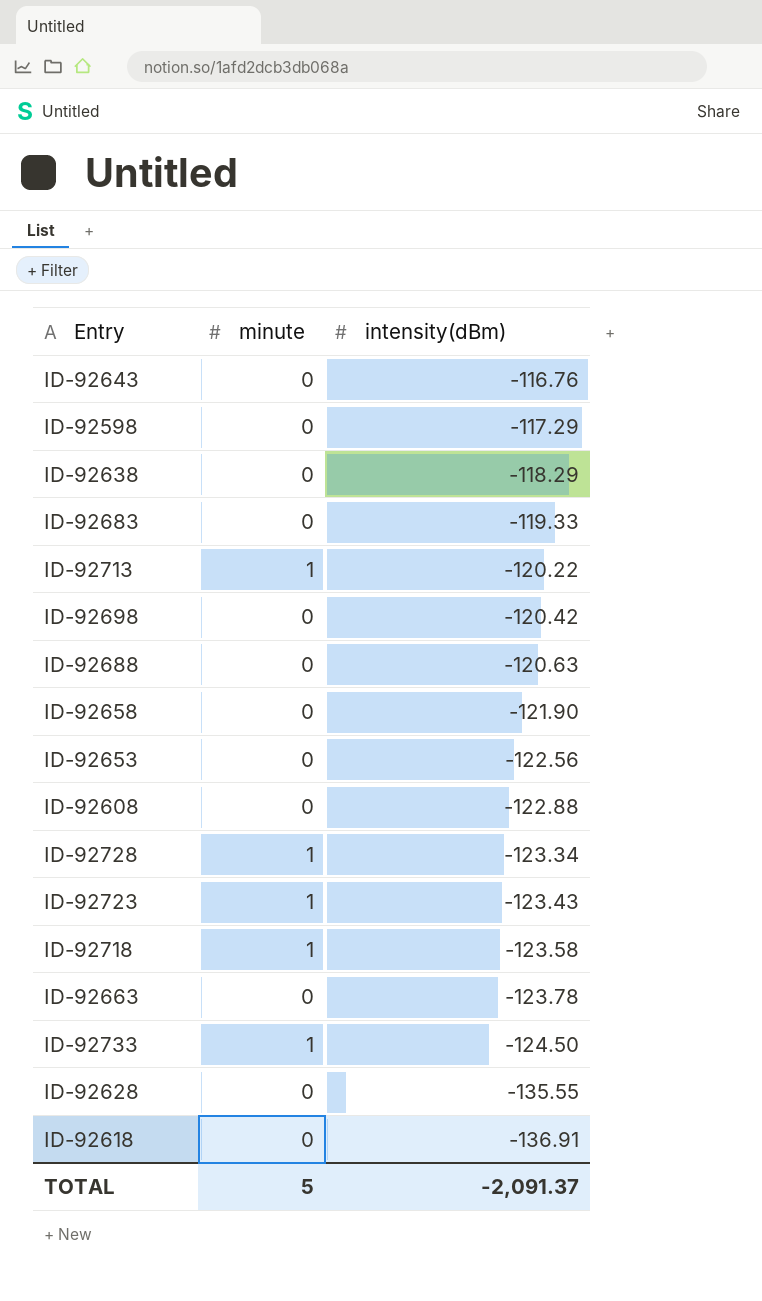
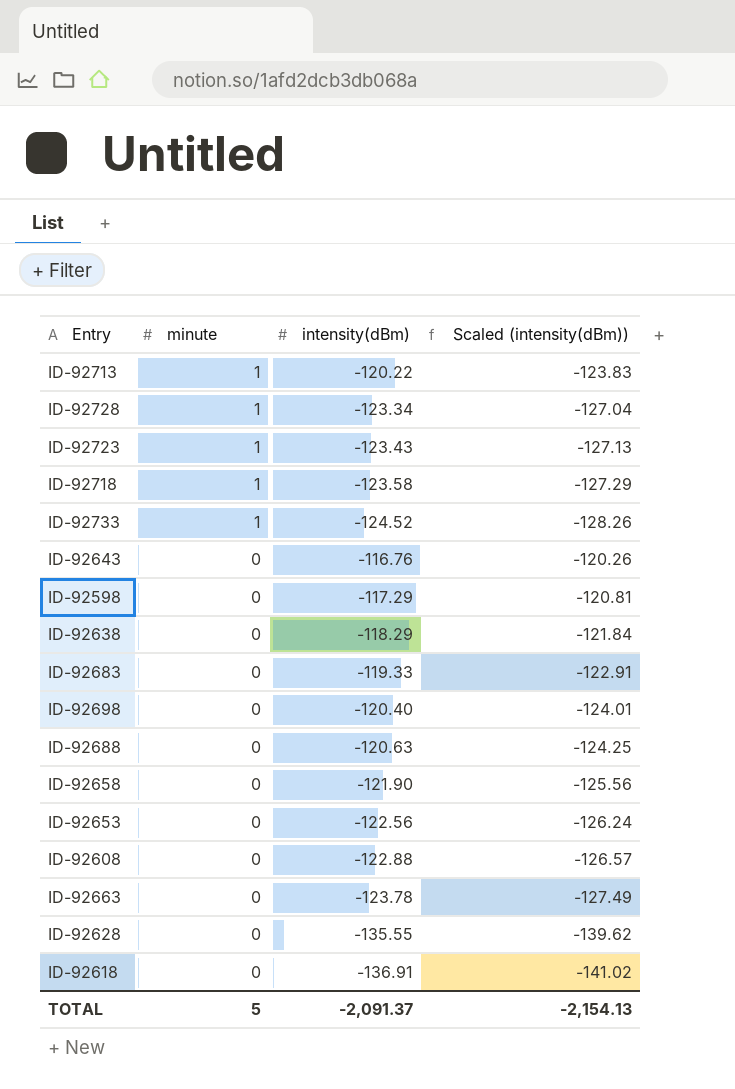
row order: intensity(dBm) descending -> minute descending
column Scaled (intensity(dBm)) | formula: none -> [intensity(dBm)] * 1.03
ID-92733 | intensity(dBm): -124.50 -> -124.52
ID-92698 | intensity(dBm): -120.42 -> -120.40

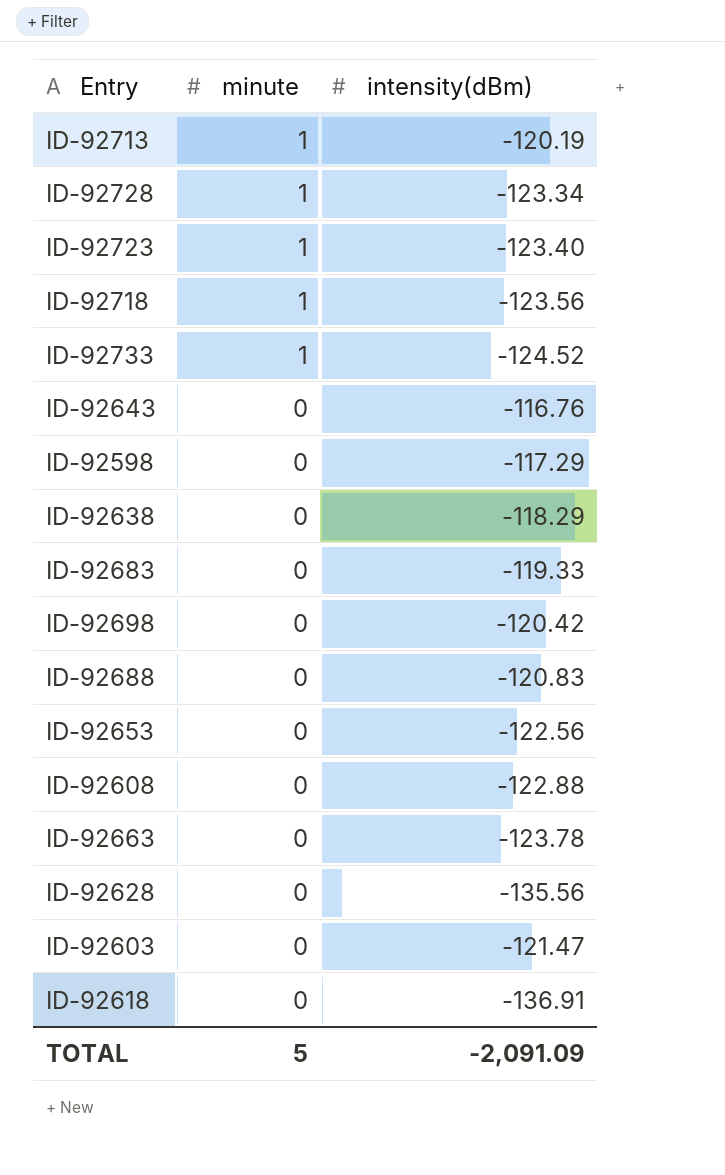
column Scaled (intensity(dBm)) | formula: [intensity(dBm)] * 1.03 -> none
row ID-92658: 0 | -121.90 | -125.56 -> none
ID-92713 | intensity(dBm): -120.22 -> -120.19
ID-92723 | intensity(dBm): -123.43 -> -123.40
ID-92718 | intensity(dBm): -123.58 -> -123.56
ID-92698 | intensity(dBm): -120.40 -> -120.42
ID-92688 | intensity(dBm): -120.63 -> -120.83
ID-92628 | intensity(dBm): -135.55 -> -135.56
row ID-92603: none -> 0 | -121.47
TOTAL | intensity(dBm): -2,091.37 -> -2,091.09

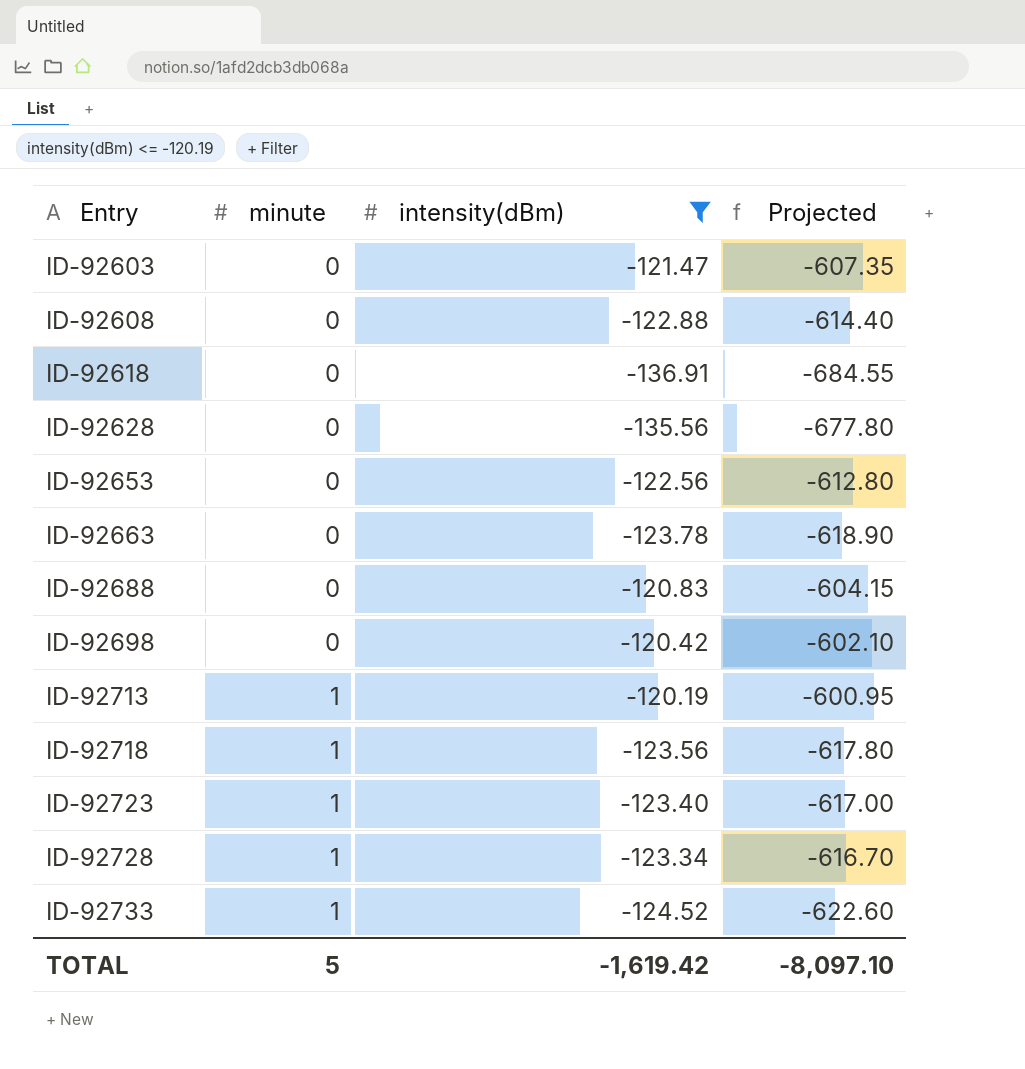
filter: none -> intensity(dBm) <= -120.19
row order: minute descending -> Entry ascending
column Projected | formula: none -> [intensity(dBm)] * 5
TOTAL | intensity(dBm): -2,091.09 -> -1,619.42

